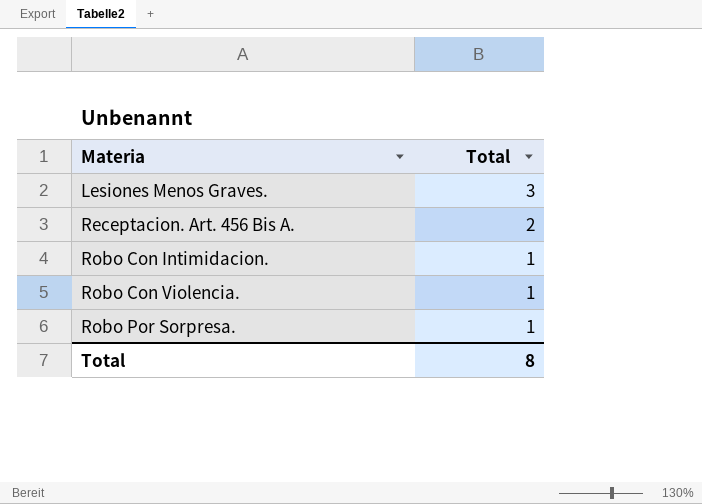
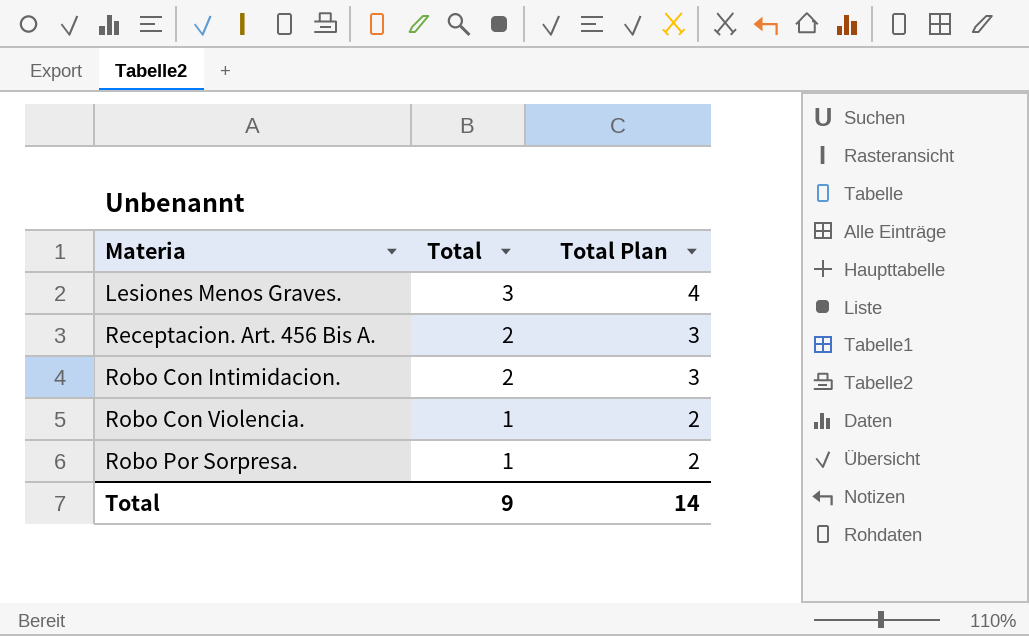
column Total Plan | formula: none -> [Total] + 1
Robo Con Intimidacion. | Total: 1 -> 2
Total | Total: 8 -> 9

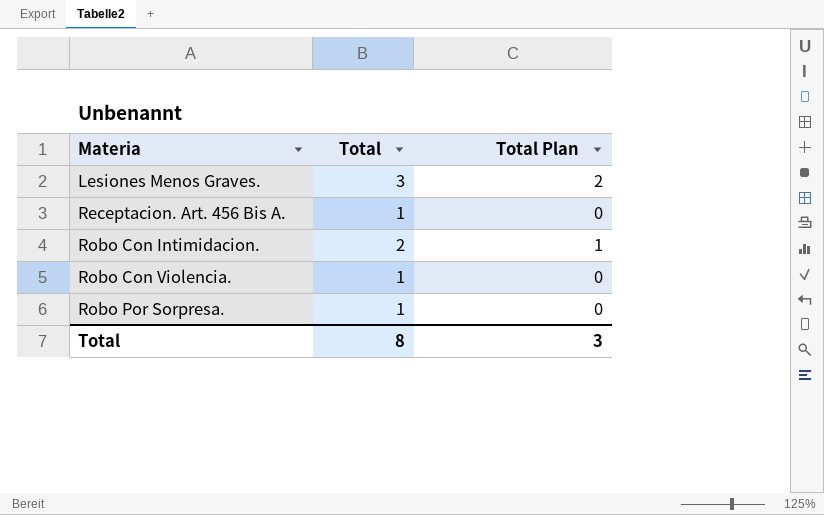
column Total Plan | formula: [Total] + 1 -> [Total] - 1
Receptacion. Art. 456 Bis A. | Total: 2 -> 1
Total | Total: 9 -> 8
Total | Total Plan: 14 -> 3

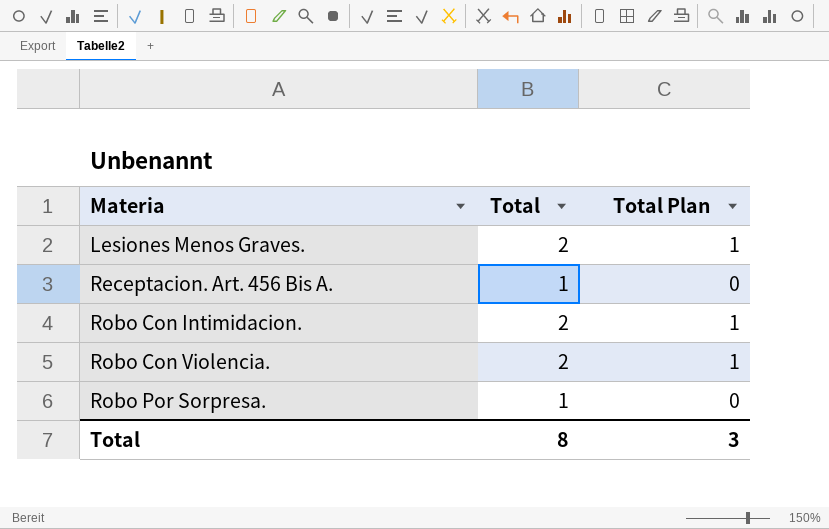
Lesiones Menos Graves. | Total: 3 -> 2
Lesiones Menos Graves. | Total Plan: 2 -> 1
Robo Con Violencia. | Total: 1 -> 2
Robo Con Violencia. | Total Plan: 0 -> 1

